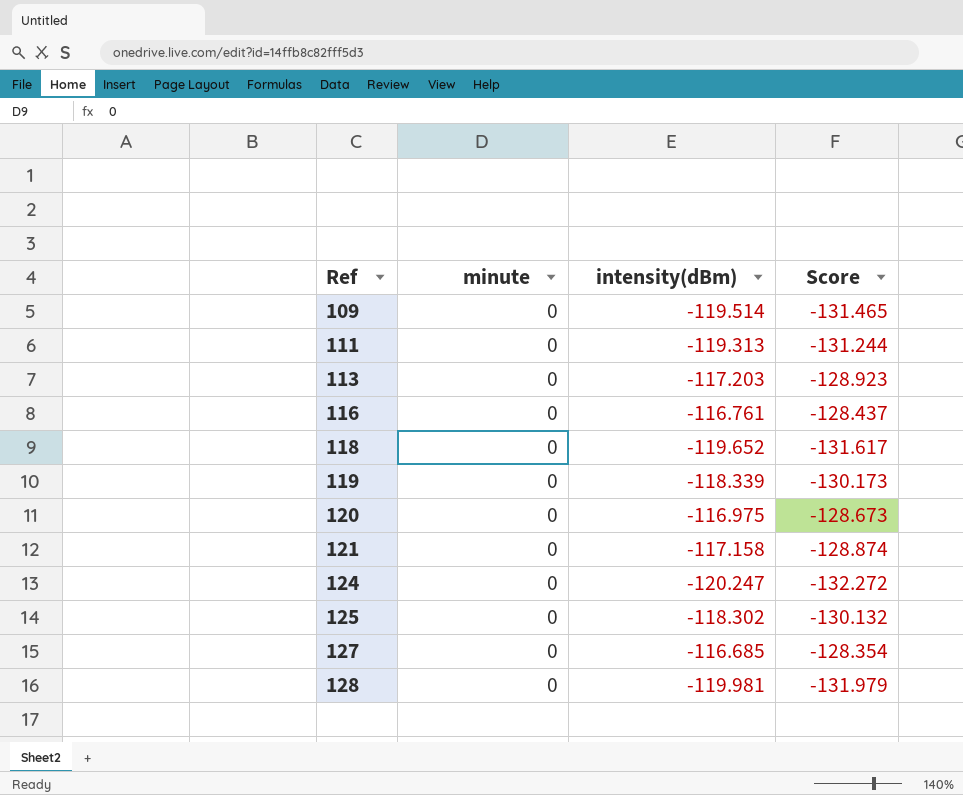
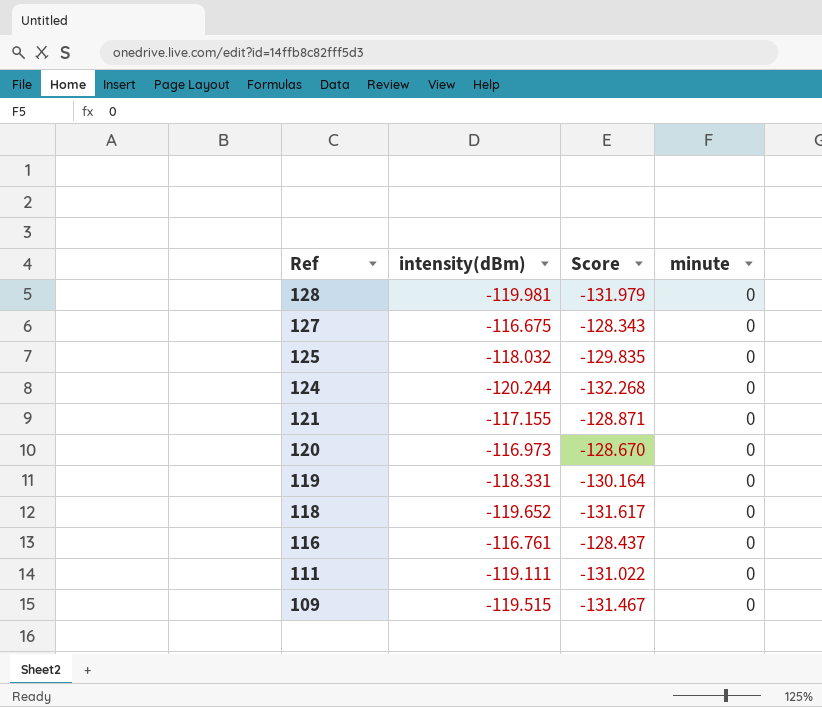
row order: Ref ascending -> Ref descending
column minute | position: 2 -> 4
row 113: 0 | -117.203 | -128.923 -> none
127 | intensity(dBm): -116.685 -> -116.675
127 | Score: -128.354 -> -128.343
125 | intensity(dBm): -118.302 -> -118.032
125 | Score: -130.132 -> -129.835
124 | intensity(dBm): -120.247 -> -120.244
124 | Score: -132.272 -> -132.268
121 | intensity(dBm): -117.158 -> -117.155
121 | Score: -128.874 -> -128.871
120 | intensity(dBm): -116.975 -> -116.973
120 | Score: -128.673 -> -128.670
119 | intensity(dBm): -118.339 -> -118.331
119 | Score: -130.173 -> -130.164
111 | intensity(dBm): -119.313 -> -119.111
111 | Score: -131.244 -> -131.022
109 | intensity(dBm): -119.514 -> -119.515
109 | Score: -131.465 -> -131.467

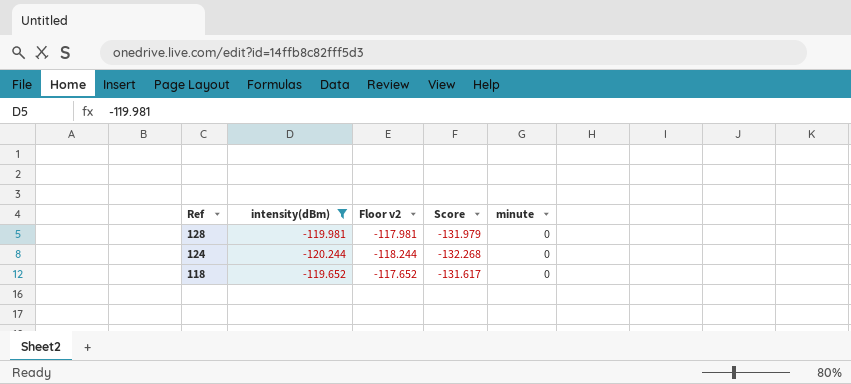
filter: none -> intensity(dBm) <= -119.652
column Floor v2 | formula: none -> [intensity(dBm)] + 2

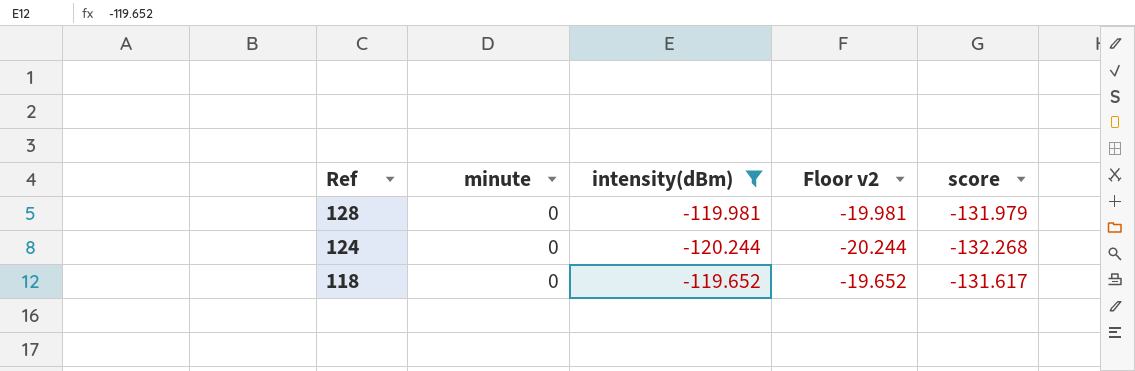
column minute | position: 5 -> 2
column Floor v2 | formula: [intensity(dBm)] + 2 -> [intensity(dBm)] + 100
column name: Score -> score

